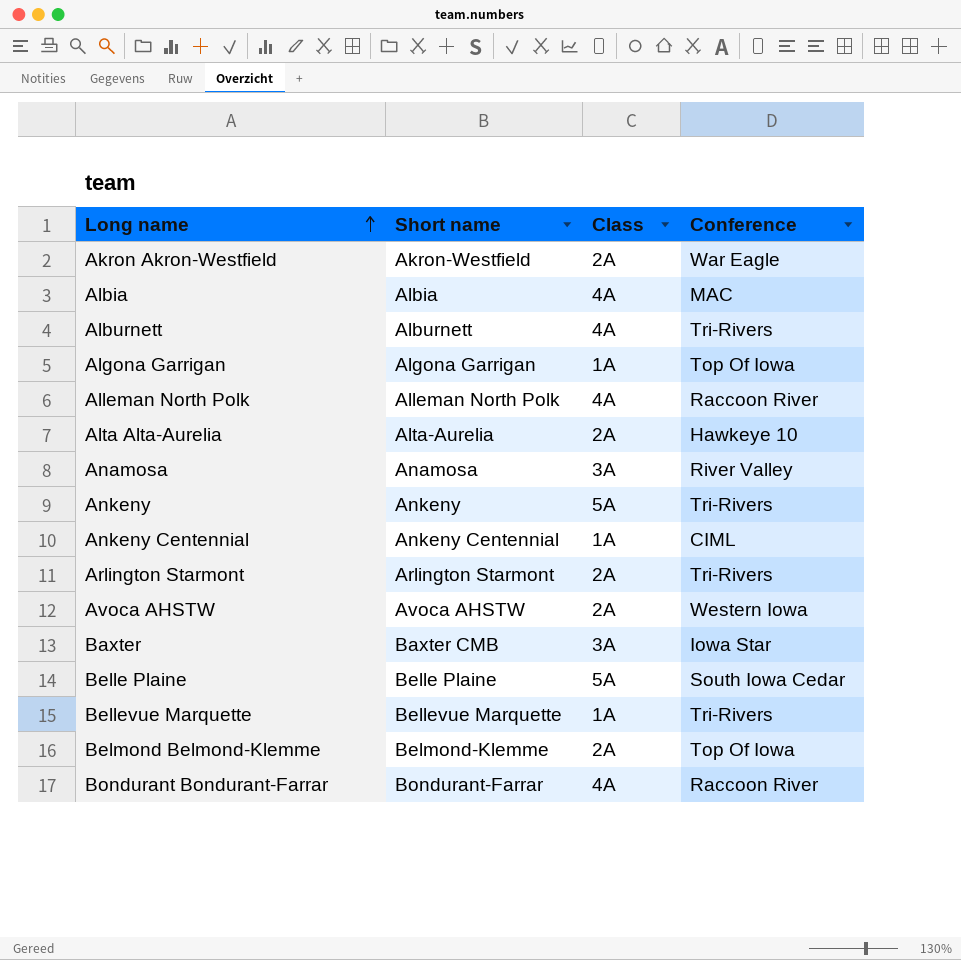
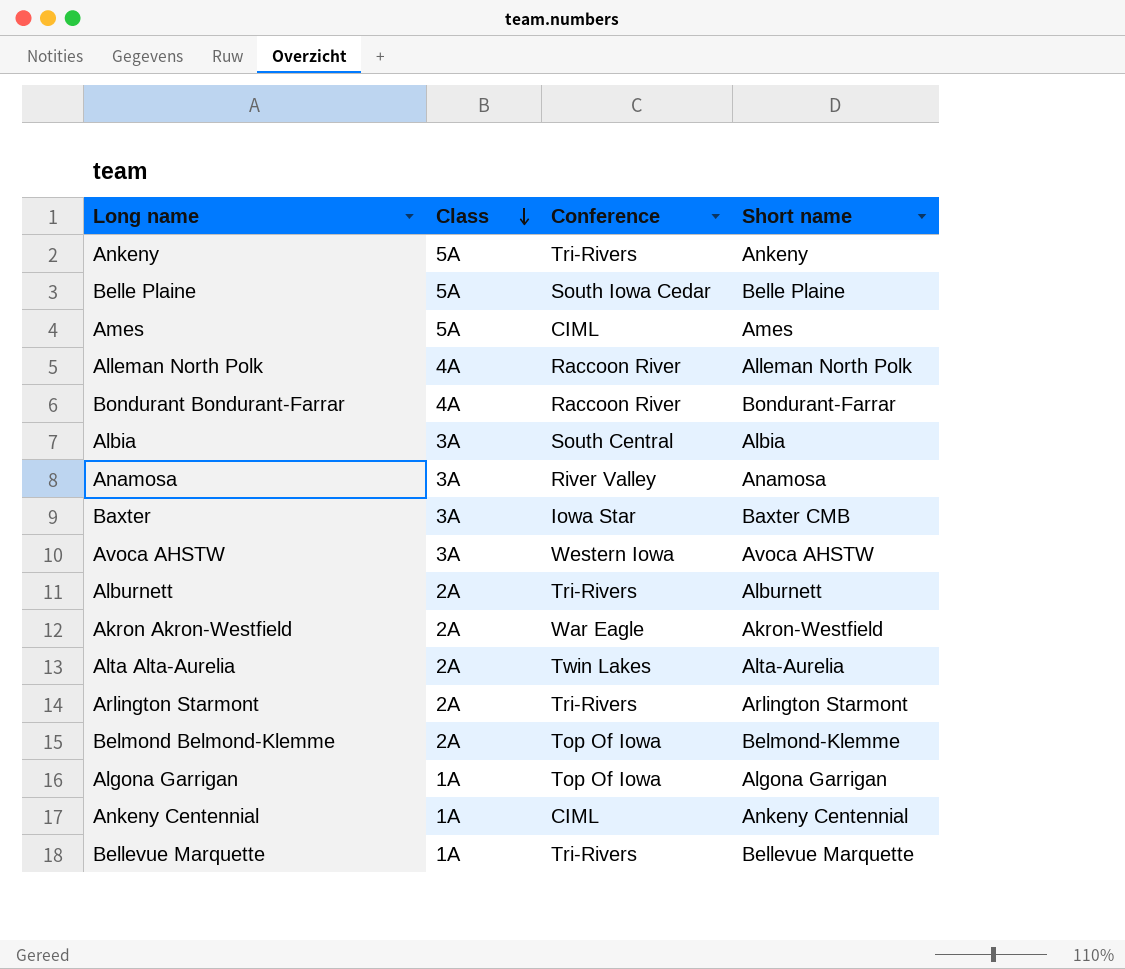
row order: Long name ascending -> Class descending
column Short name | position: 2 -> 4
row Ames: none -> 5A | CIML | Ames
Albia | Class: 4A -> 3A
Albia | Conference: MAC -> South Central
Avoca AHSTW | Class: 2A -> 3A
Alburnett | Class: 4A -> 2A
Alta Alta-Aurelia | Conference: Hawkeye 10 -> Twin Lakes

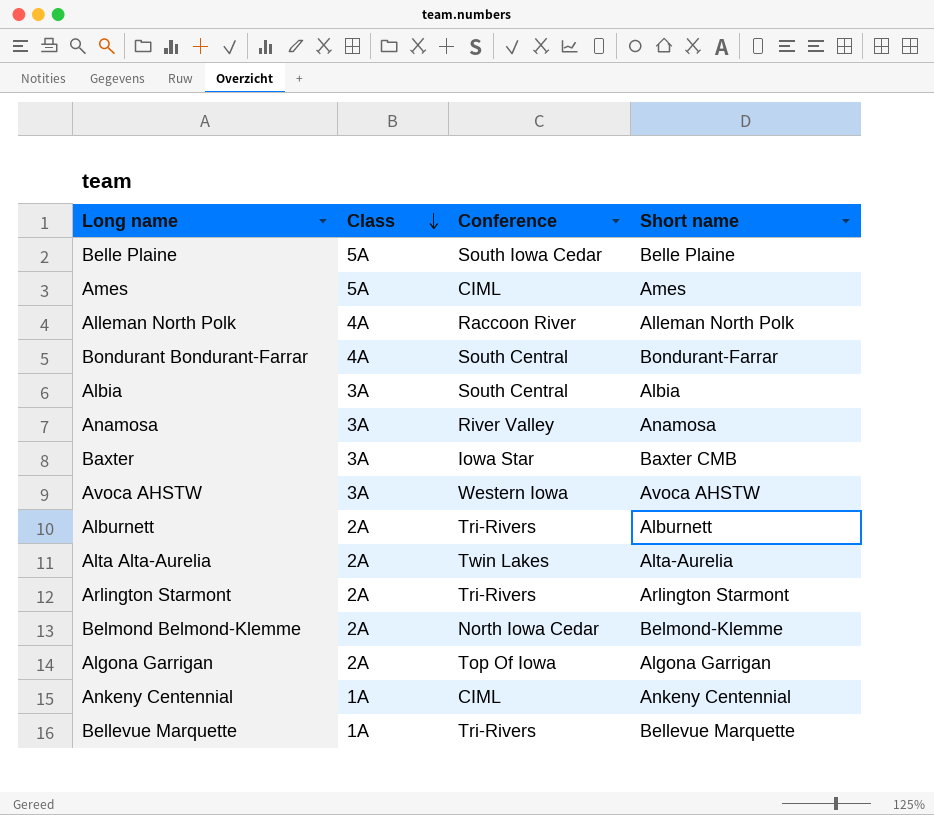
row Ankeny: 5A | Tri-Rivers | Ankeny -> none
row Akron Akron-Westfield: 2A | War Eagle | Akron-Westfield -> none
Bondurant Bondurant-Farrar | Conference: Raccoon River -> South Central
Belmond Belmond-Klemme | Conference: Top Of Iowa -> North Iowa Cedar
Algona Garrigan | Class: 1A -> 2A

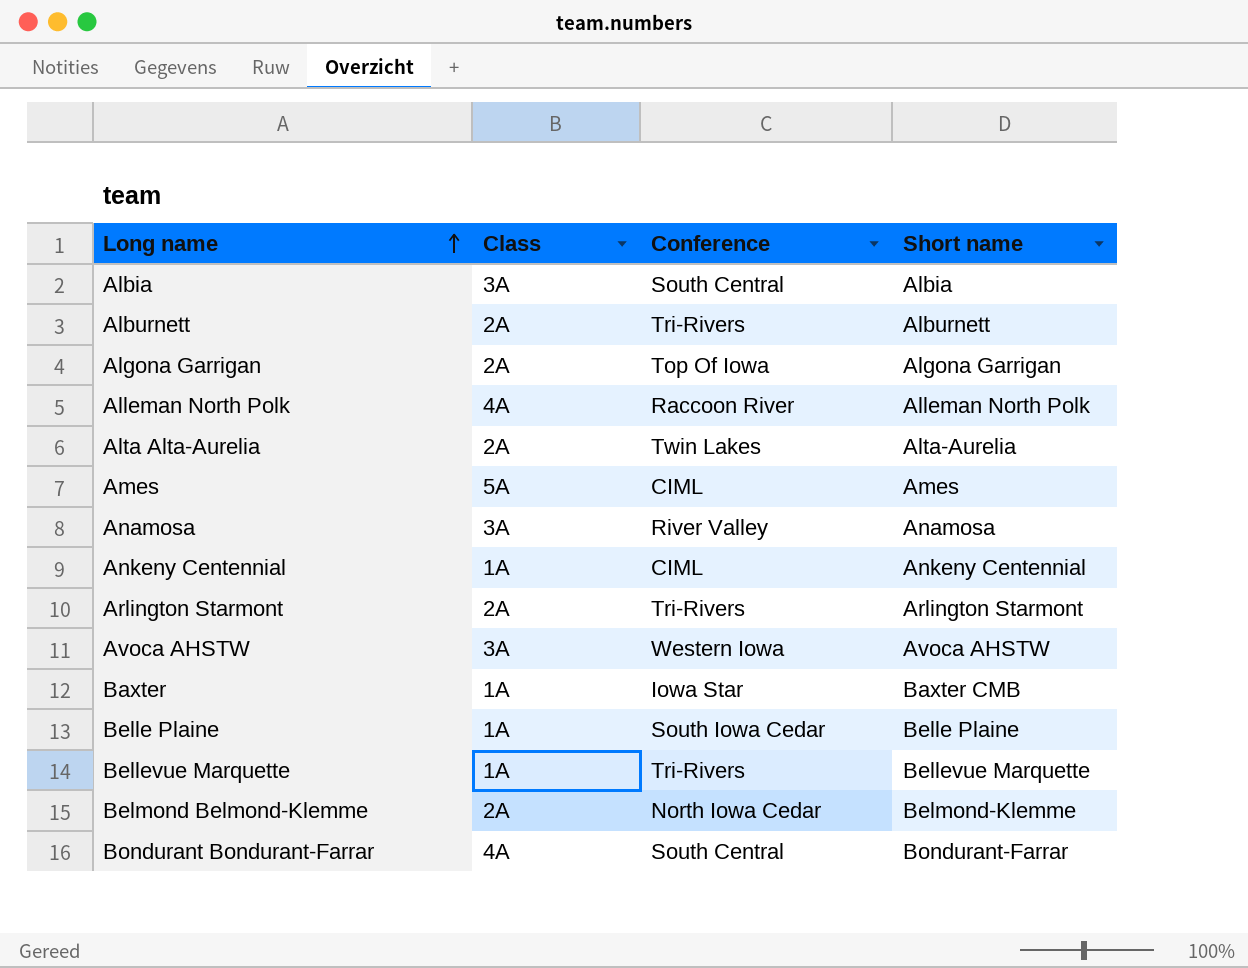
row order: Class descending -> Long name ascending
Baxter | Class: 3A -> 1A
Belle Plaine | Class: 5A -> 1A

